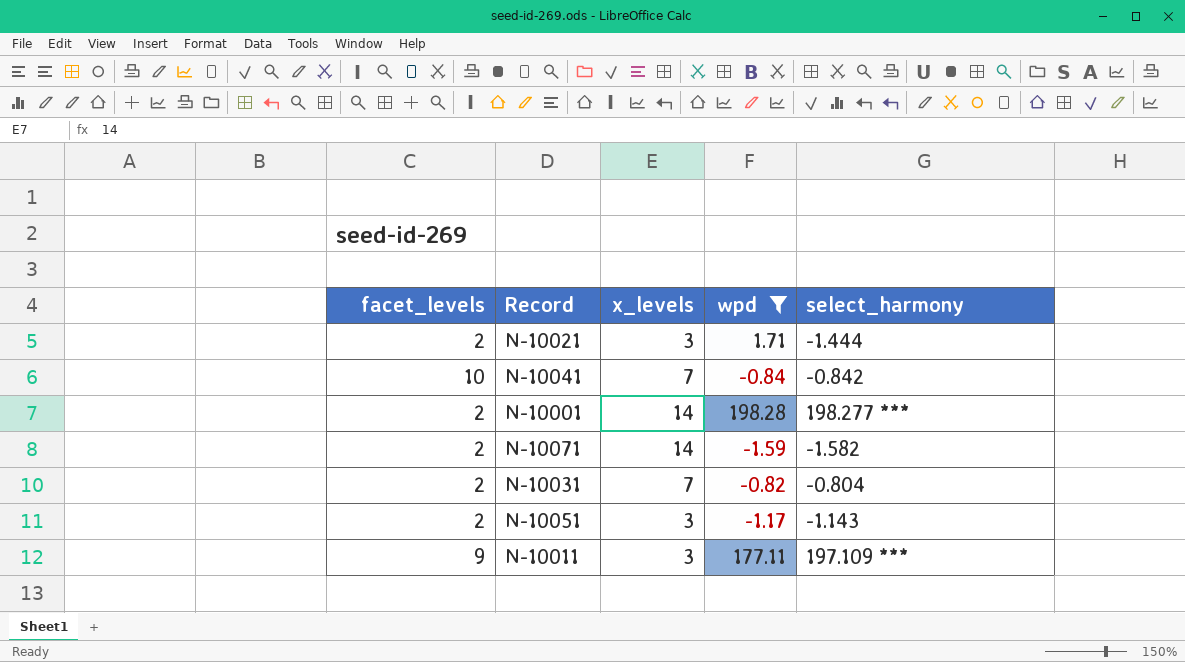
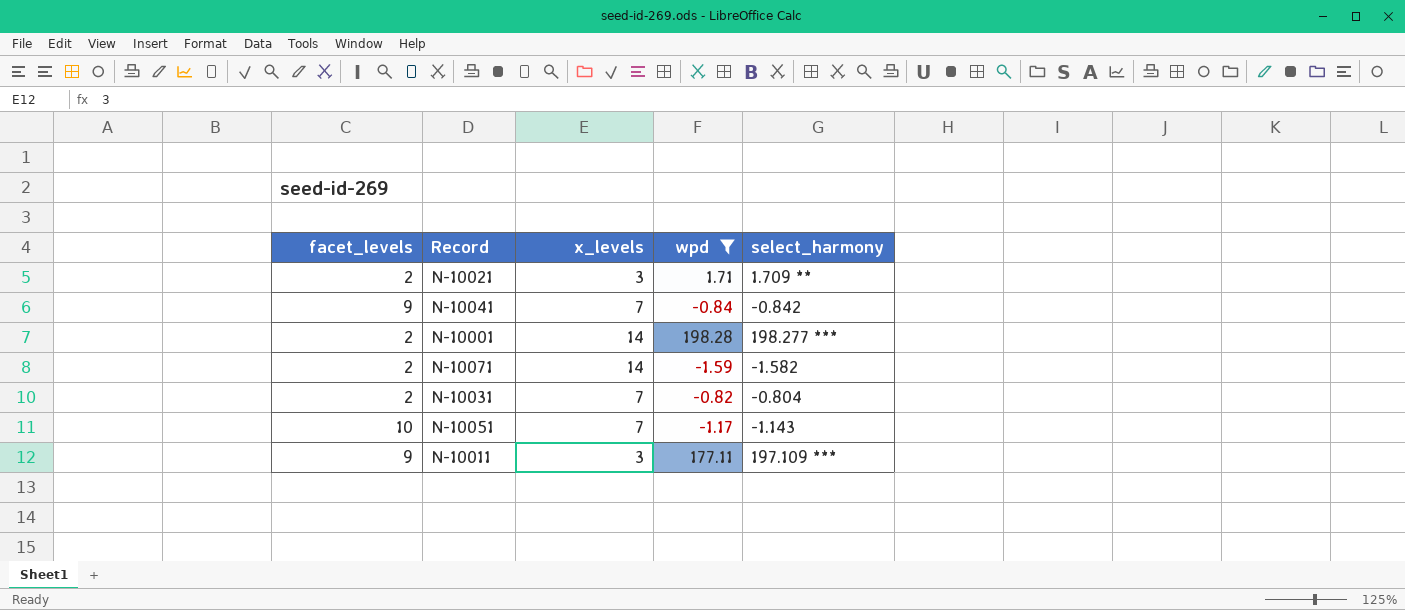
N-10021 | select_harmony: -1.444 -> 1.709 **
N-10041 | facet_levels: 10 -> 9
N-10051 | facet_levels: 2 -> 10
N-10051 | x_levels: 3 -> 7

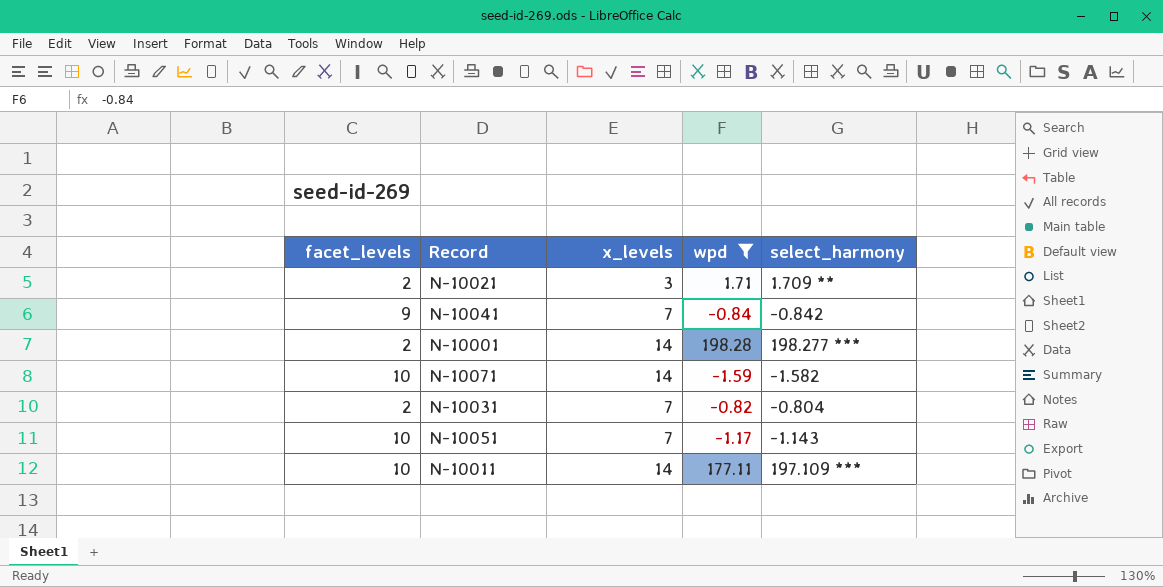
N-10071 | facet_levels: 2 -> 10
N-10011 | facet_levels: 9 -> 10
N-10011 | x_levels: 3 -> 14

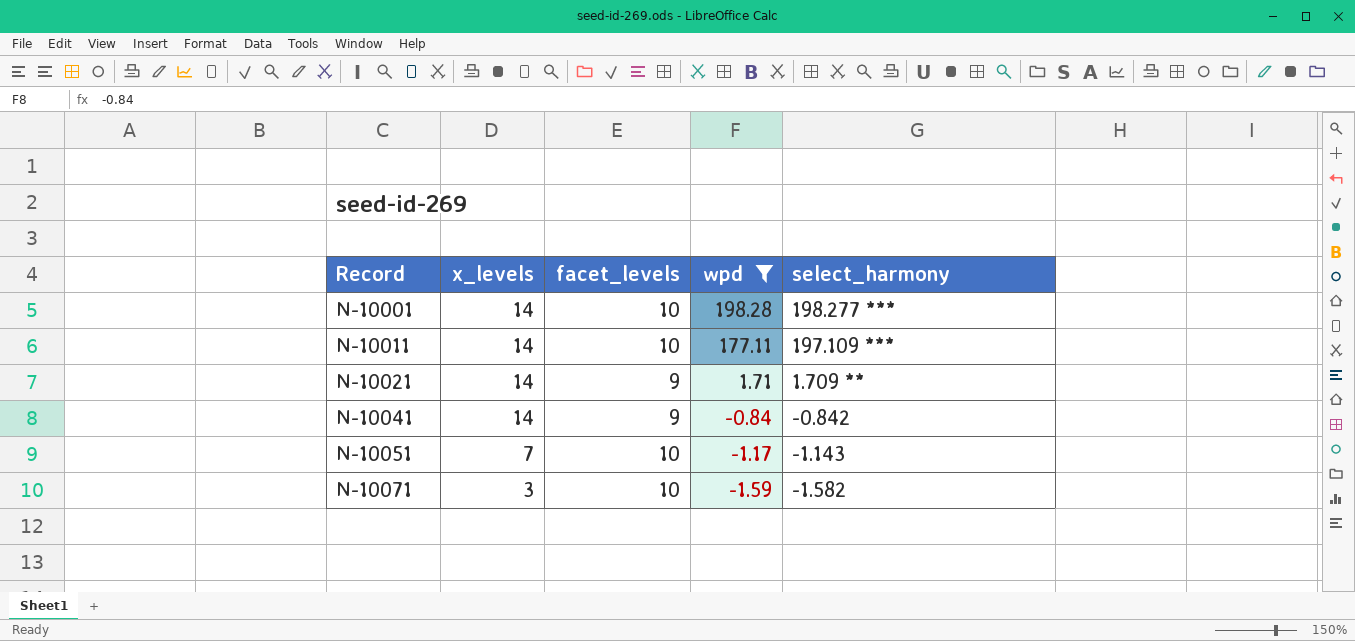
row order: none -> Record ascending
column facet_levels | position: 1 -> 3
row N-10031: 2 | 7 | -0.82 | -0.804 -> none
N-10001 | facet_levels: 2 -> 10
N-10021 | x_levels: 3 -> 14
N-10021 | facet_levels: 2 -> 9
N-10041 | x_levels: 7 -> 14
N-10071 | x_levels: 14 -> 3

